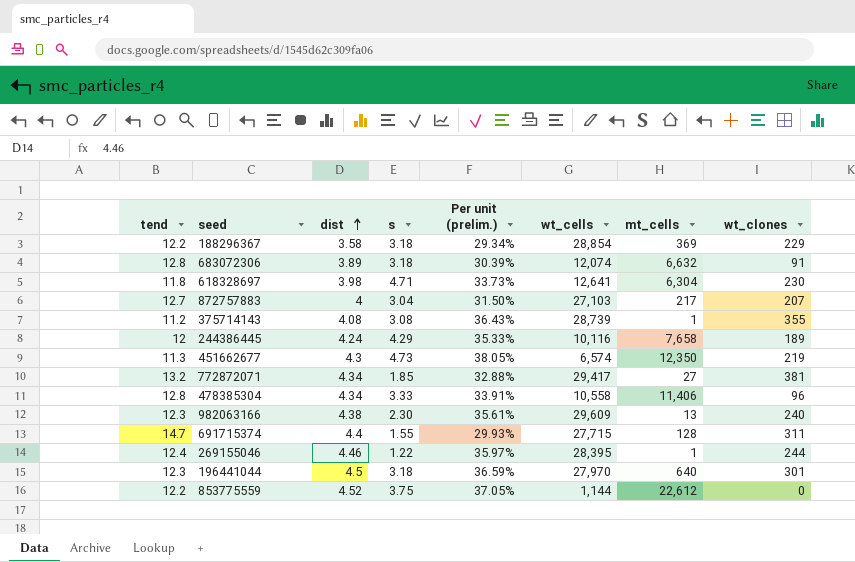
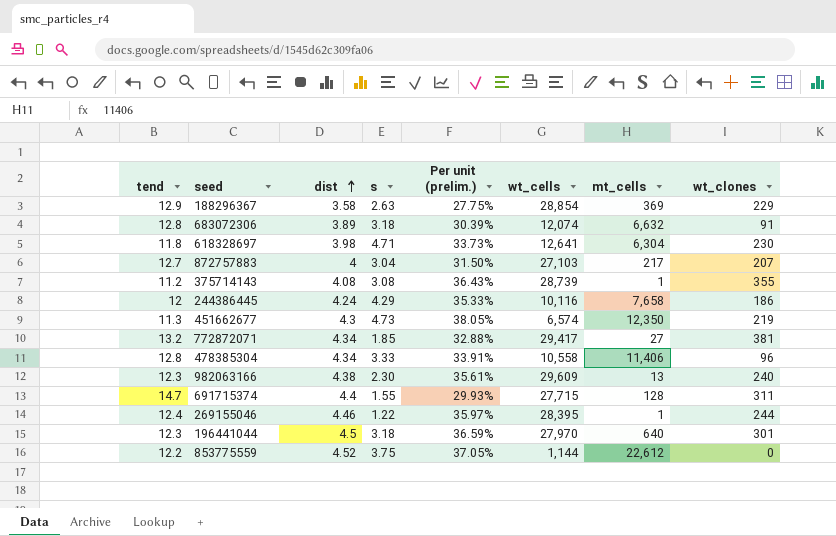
188296367 | tend: 12.2 -> 12.9
188296367 | s: 3.18 -> 2.63
188296367 | Per unit (prelim.): 29.34% -> 27.75%
244386445 | wt_clones: 189 -> 186

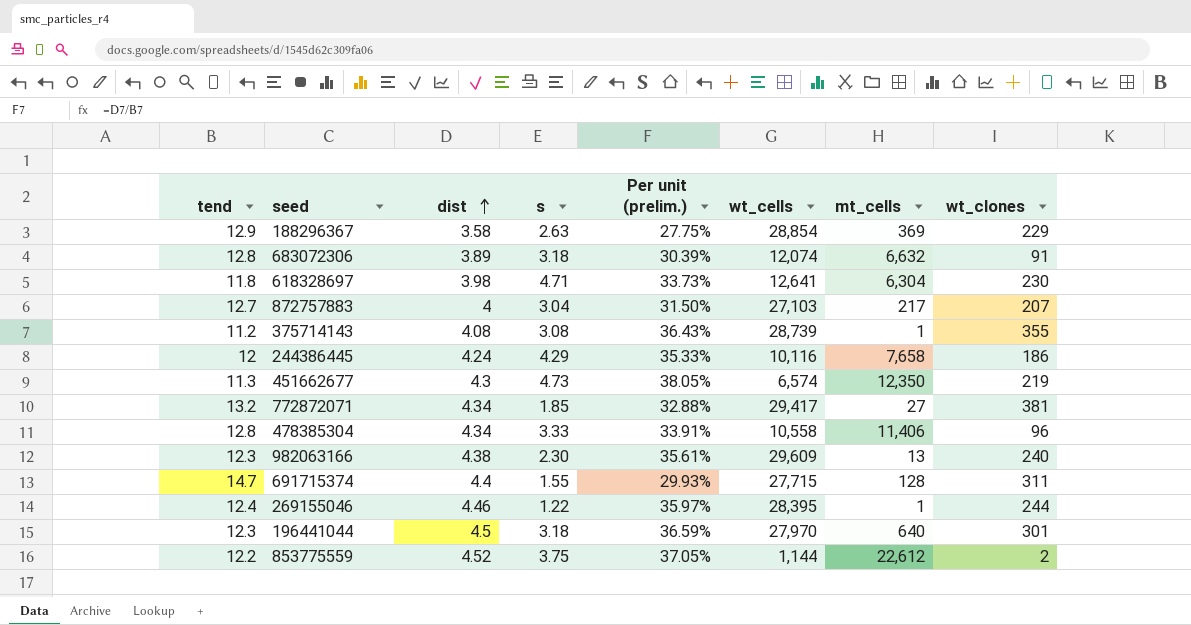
853775559 | wt_clones: 0 -> 2

